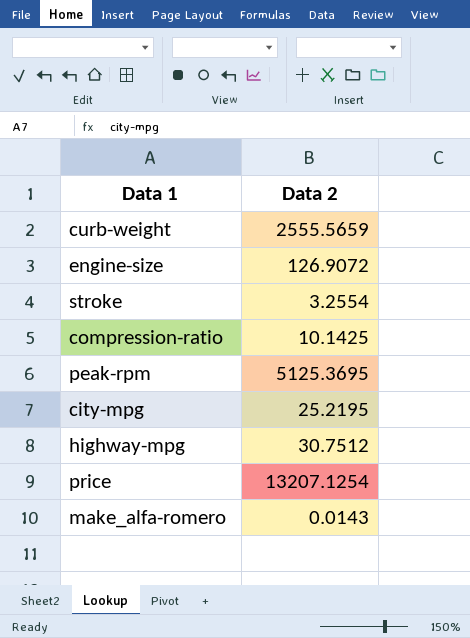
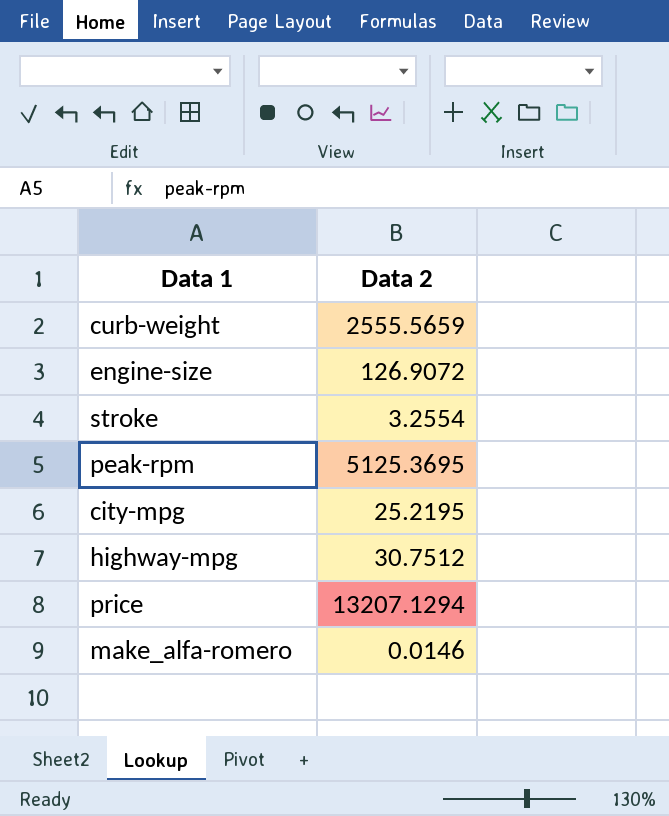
row compression-ratio: 10.1425 -> none
price | Data 2: 13207.1254 -> 13207.1294
make_alfa-romero | Data 2: 0.0143 -> 0.0146

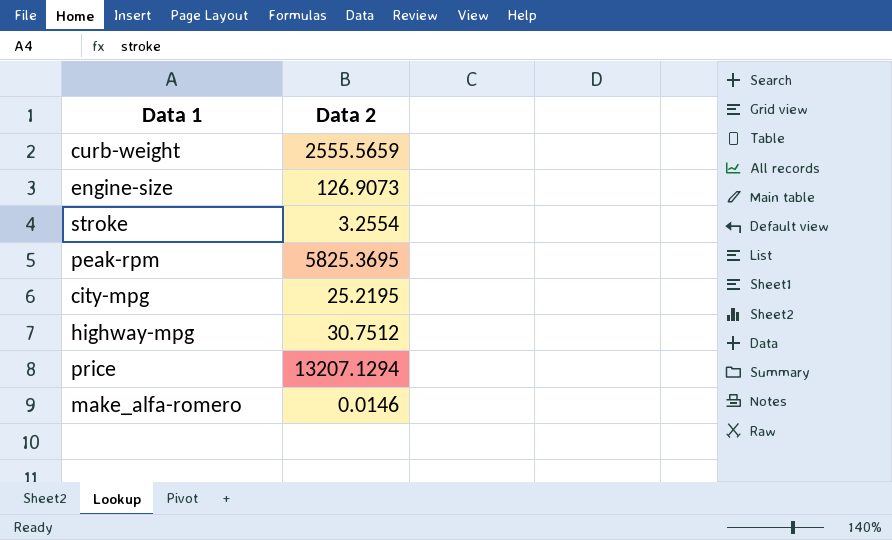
engine-size | Data 2: 126.9072 -> 126.9073
peak-rpm | Data 2: 5125.3695 -> 5825.3695

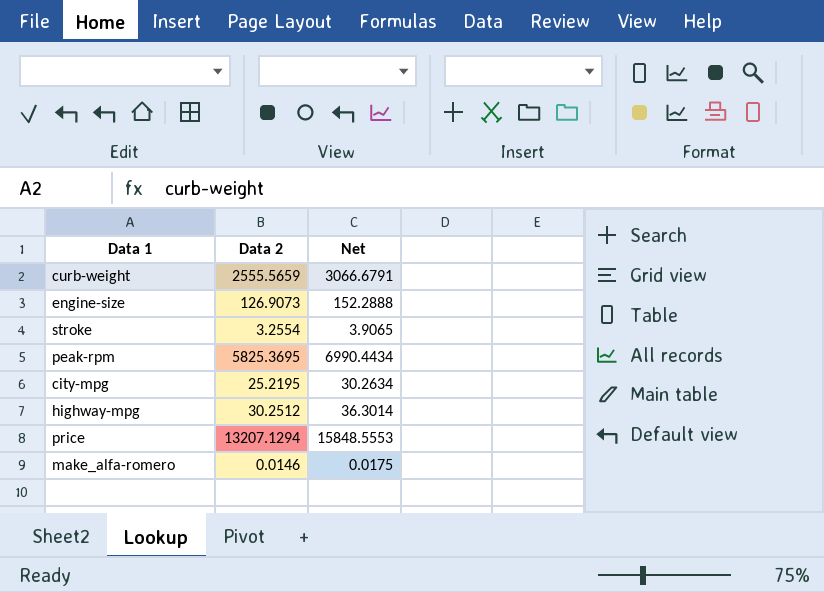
column Net | formula: none -> [Data 2] * 1.2
highway-mpg | Data 2: 30.7512 -> 30.2512

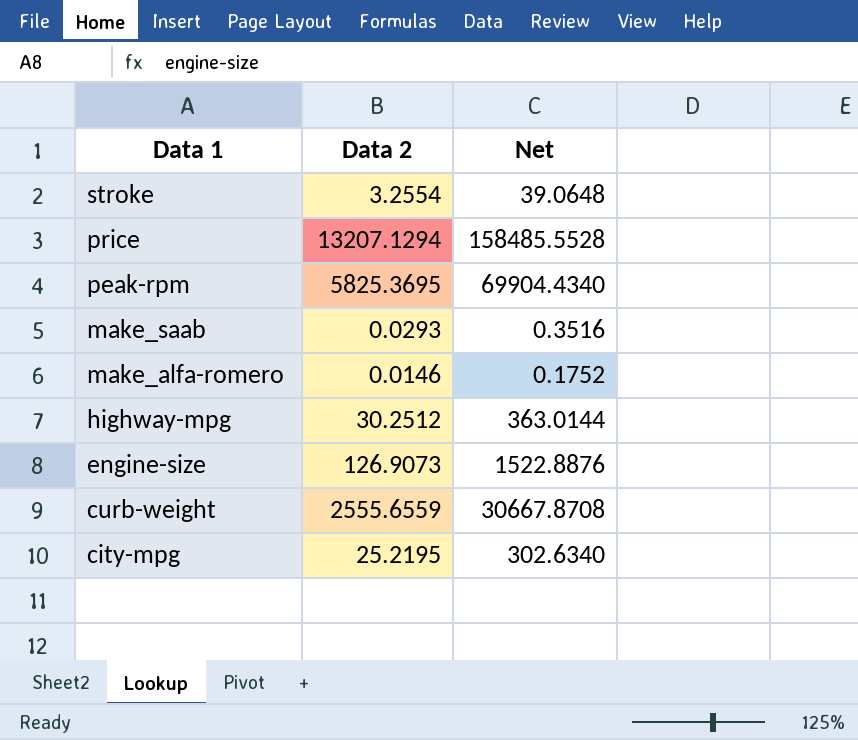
row order: none -> Data 1 descending
column Net | formula: [Data 2] * 1.2 -> [Data 2] * 12
row make_saab: none -> 0.0293 | 0.3516
curb-weight | Data 2: 2555.5659 -> 2555.6559

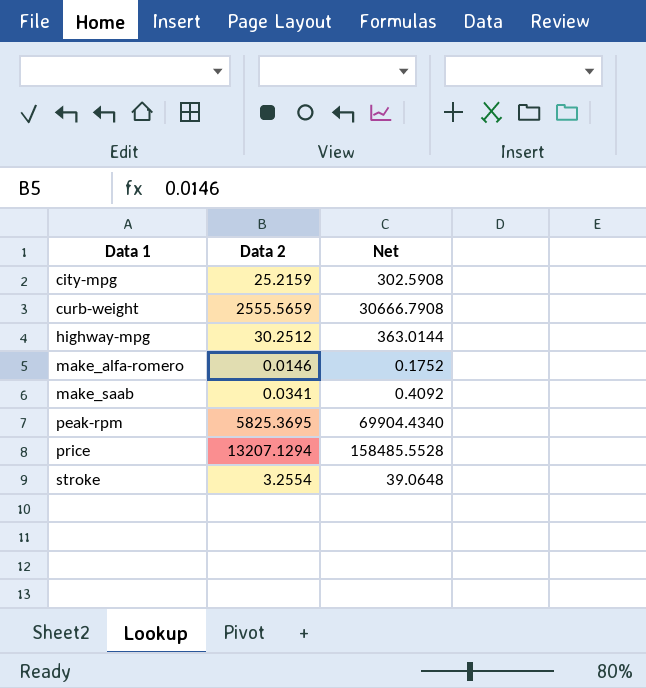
row order: Data 1 descending -> Data 1 ascending
row engine-size: 126.9073 | 1522.8876 -> none
city-mpg | Data 2: 25.2195 -> 25.2159
city-mpg | Net: 302.6340 -> 302.5908
curb-weight | Data 2: 2555.6559 -> 2555.5659
curb-weight | Net: 30667.8708 -> 30666.7908
make_saab | Data 2: 0.0293 -> 0.0341
make_saab | Net: 0.3516 -> 0.4092

